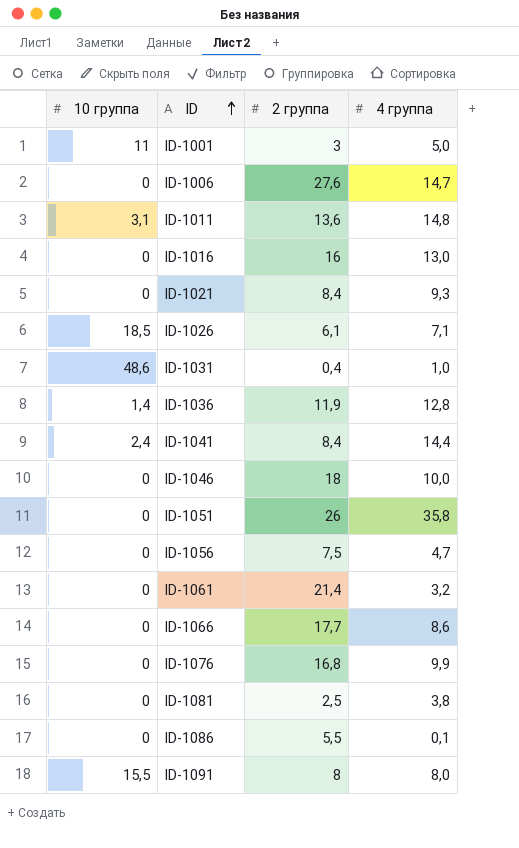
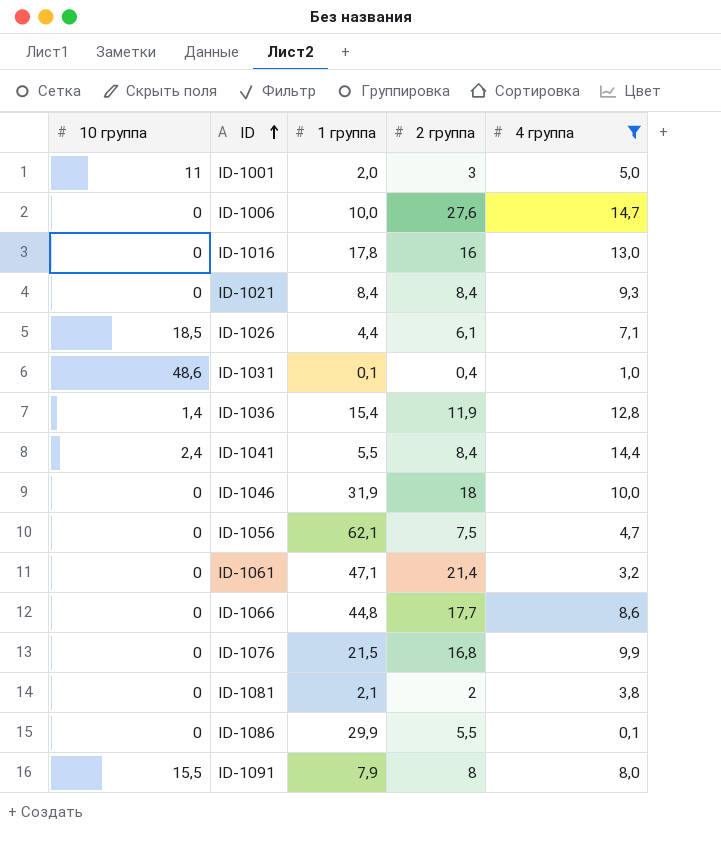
filter: none -> 4 группа <= 14,7
column 1 группа | position: none -> 3
ID-1081 | 2 группа: 2,5 -> 2

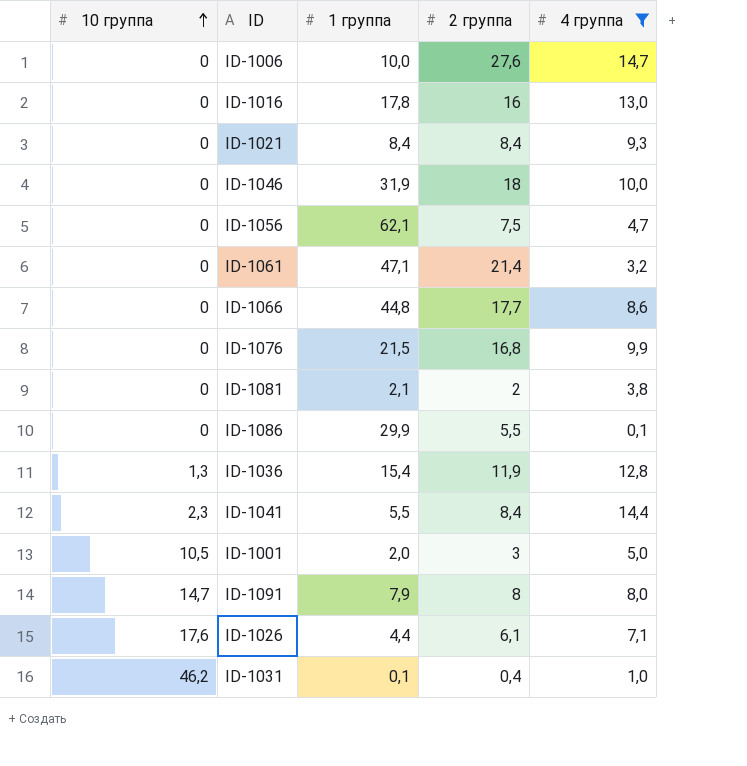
row order: ID ascending -> 10 группа ascending
ID-1036 | 10 группа: 1,4 -> 1,3
ID-1041 | 10 группа: 2,4 -> 2,3
ID-1001 | 10 группа: 11 -> 10,5
ID-1091 | 10 группа: 15,5 -> 14,7
ID-1026 | 10 группа: 18,5 -> 17,6
ID-1031 | 10 группа: 48,6 -> 46,2

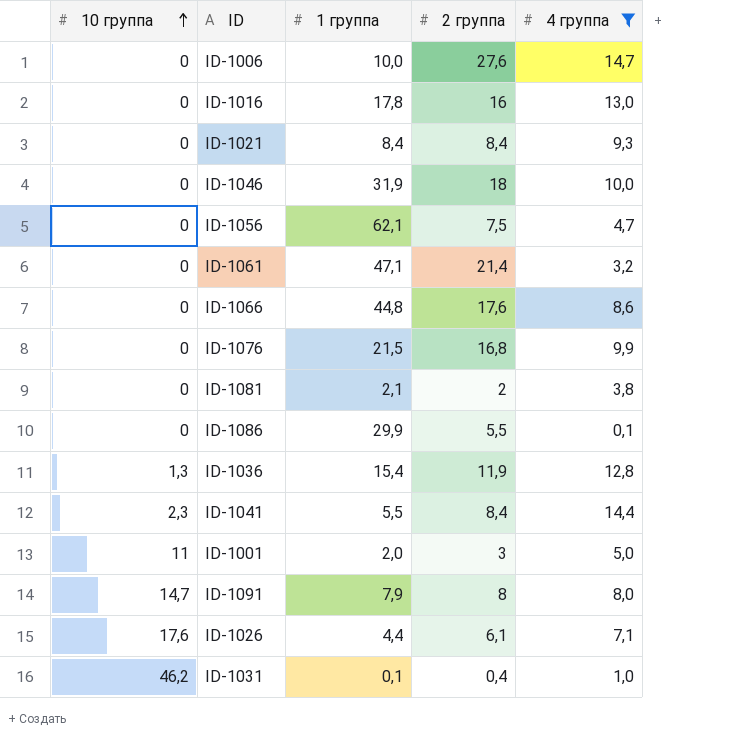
ID-1066 | 2 группа: 17,7 -> 17,6
ID-1001 | 10 группа: 10,5 -> 11

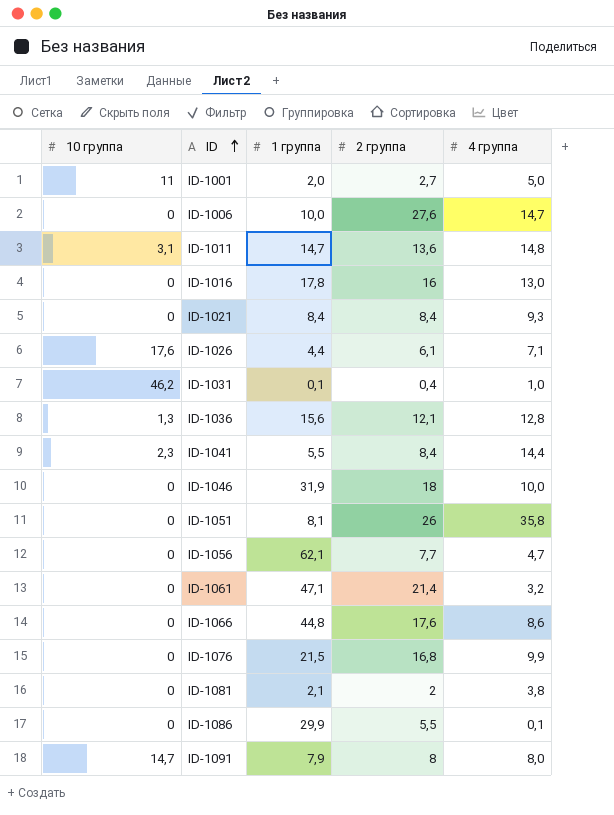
filter: 4 группа <= 14,7 -> none
row order: 10 группа ascending -> ID ascending
ID-1001 | 2 группа: 3 -> 2,7
ID-1036 | 1 группа: 15,4 -> 15,6
ID-1036 | 2 группа: 11,9 -> 12,1
ID-1056 | 2 группа: 7,5 -> 7,7

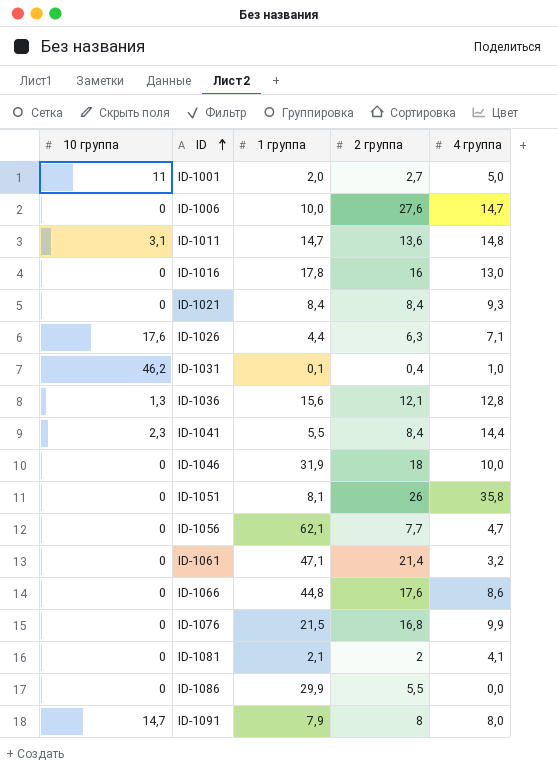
ID-1026 | 2 группа: 6,1 -> 6,3
ID-1081 | 4 группа: 3,8 -> 4,1
ID-1086 | 4 группа: 0,1 -> 0,0

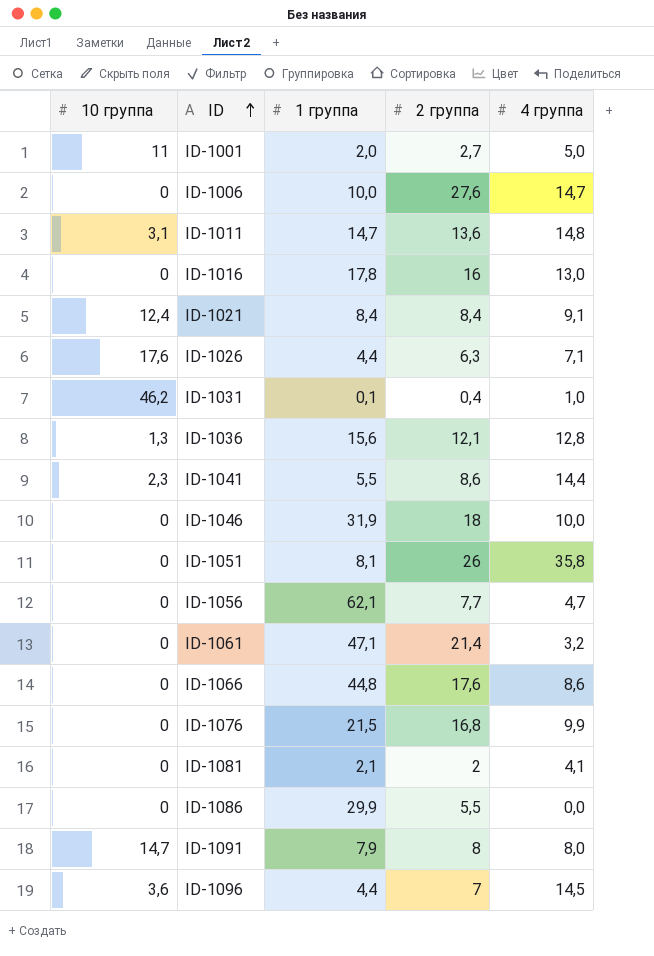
ID-1021 | 10 группа: 0 -> 12,4
ID-1021 | 4 группа: 9,3 -> 9,1
ID-1041 | 2 группа: 8,4 -> 8,6
row ID-1096: none -> 3,6 | 4,4 | 7 | 14,5

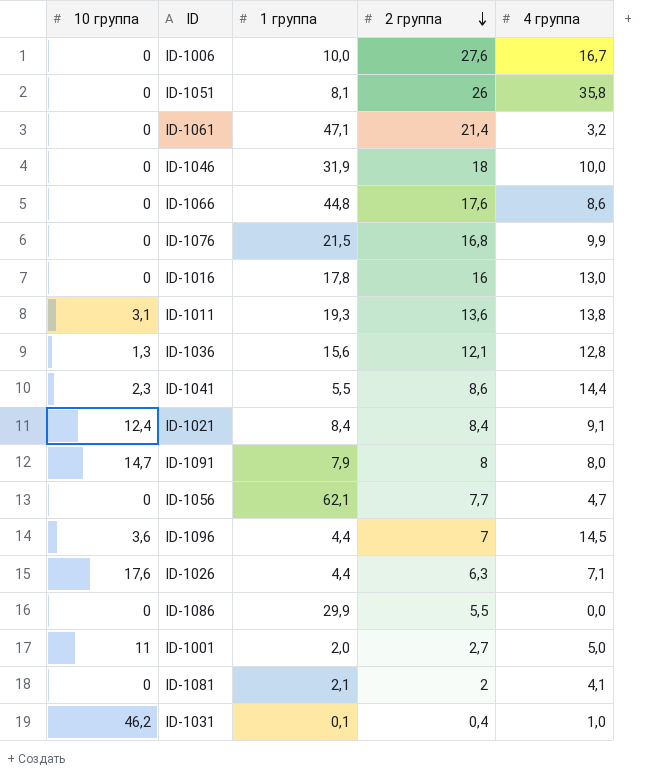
row order: ID ascending -> 2 группа descending
ID-1006 | 4 группа: 14,7 -> 16,7
ID-1011 | 1 группа: 14,7 -> 19,3
ID-1011 | 4 группа: 14,8 -> 13,8

